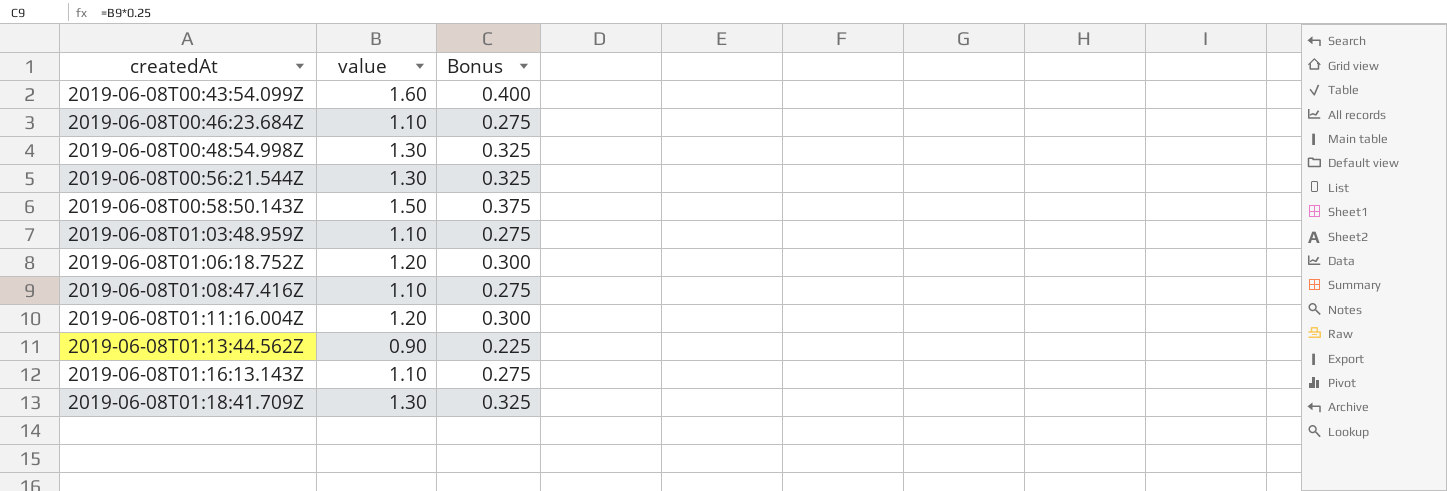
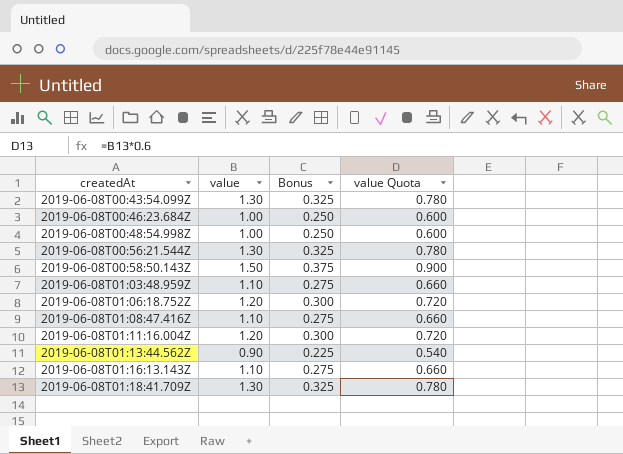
column value Quota | formula: none -> [value] * 0.6
2019-06-08T00:43:54.099Z | value: 1.60 -> 1.30
2019-06-08T00:43:54.099Z | Bonus: 0.400 -> 0.325
2019-06-08T00:46:23.684Z | value: 1.10 -> 1.00
2019-06-08T00:46:23.684Z | Bonus: 0.275 -> 0.250
2019-06-08T00:48:54.998Z | value: 1.30 -> 1.00
2019-06-08T00:48:54.998Z | Bonus: 0.325 -> 0.250

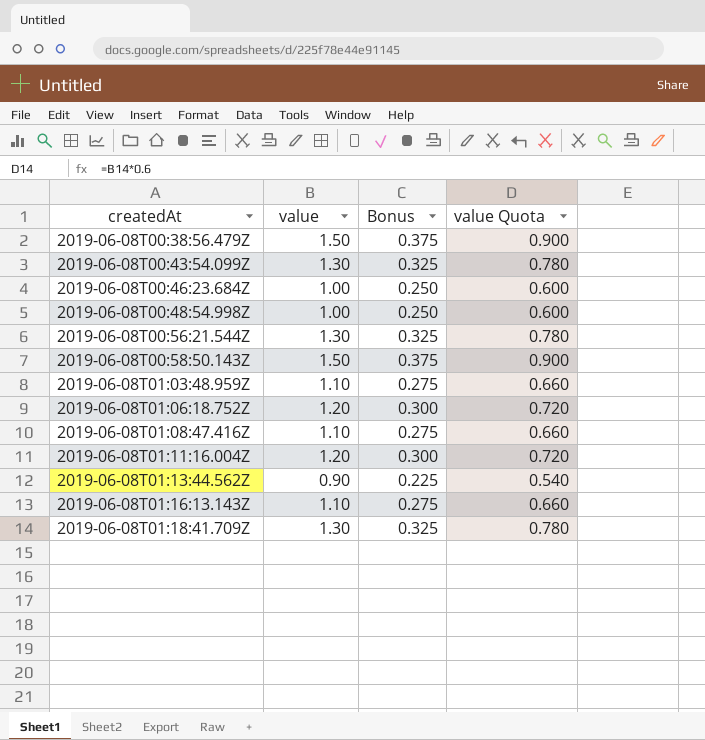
row 2019-06-08T00:38:56.479Z: none -> 1.50 | 0.375 | 0.900

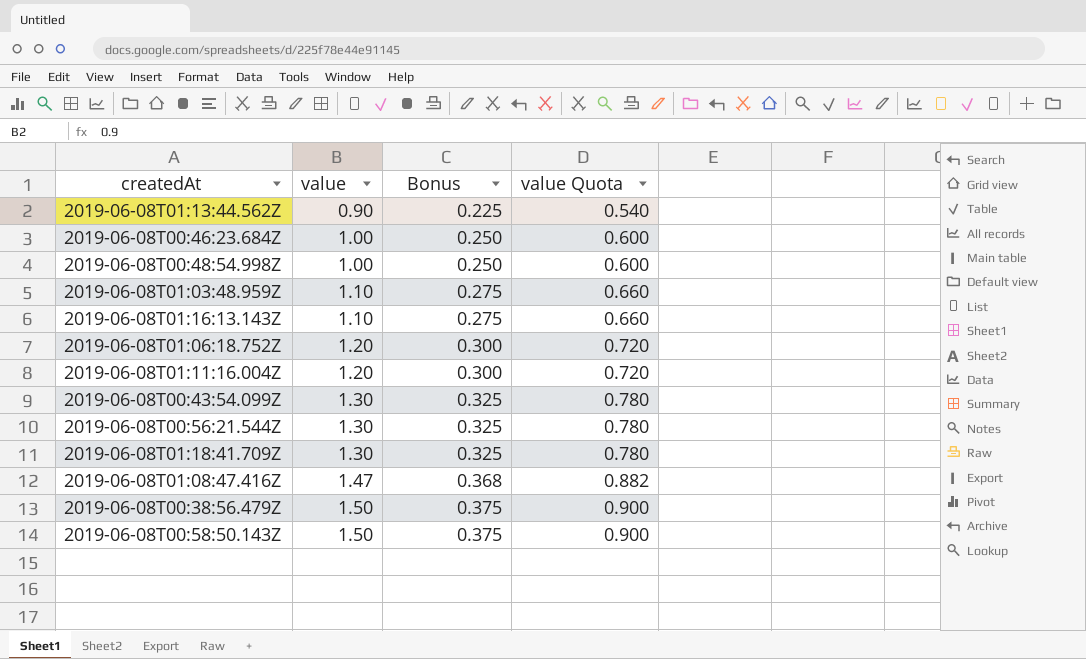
row order: createdAt ascending -> value ascending
2019-06-08T01:08:47.416Z | value: 1.10 -> 1.47
2019-06-08T01:08:47.416Z | Bonus: 0.275 -> 0.368
2019-06-08T01:08:47.416Z | value Quota: 0.660 -> 0.882

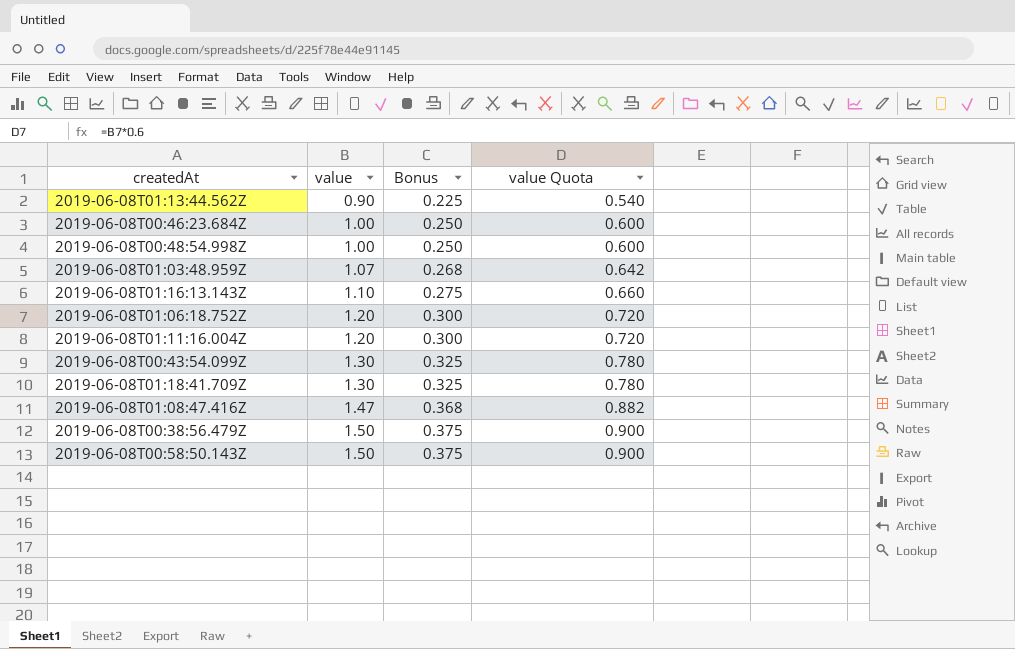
row 2019-06-08T00:56:21.544Z: 1.30 | 0.325 | 0.780 -> none
2019-06-08T01:03:48.959Z | value: 1.10 -> 1.07
2019-06-08T01:03:48.959Z | Bonus: 0.275 -> 0.268
2019-06-08T01:03:48.959Z | value Quota: 0.660 -> 0.642

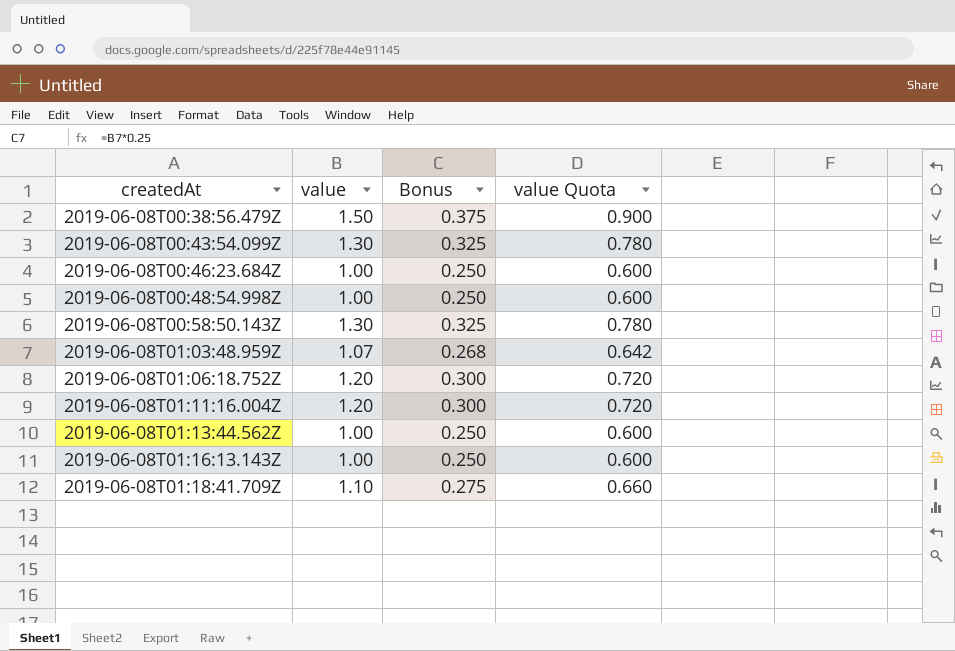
row order: value ascending -> createdAt ascending
row 2019-06-08T01:08:47.416Z: 1.47 | 0.368 | 0.882 -> none
2019-06-08T00:58:50.143Z | value: 1.50 -> 1.30
2019-06-08T00:58:50.143Z | Bonus: 0.375 -> 0.325
2019-06-08T00:58:50.143Z | value Quota: 0.900 -> 0.780
2019-06-08T01:13:44.562Z | value: 0.90 -> 1.00
2019-06-08T01:13:44.562Z | Bonus: 0.225 -> 0.250
2019-06-08T01:13:44.562Z | value Quota: 0.540 -> 0.600
2019-06-08T01:16:13.143Z | value: 1.10 -> 1.00
2019-06-08T01:16:13.143Z | Bonus: 0.275 -> 0.250
2019-06-08T01:16:13.143Z | value Quota: 0.660 -> 0.600
2019-06-08T01:18:41.709Z | value: 1.30 -> 1.10
2019-06-08T01:18:41.709Z | Bonus: 0.325 -> 0.275
2019-06-08T01:18:41.709Z | value Quota: 0.780 -> 0.660

